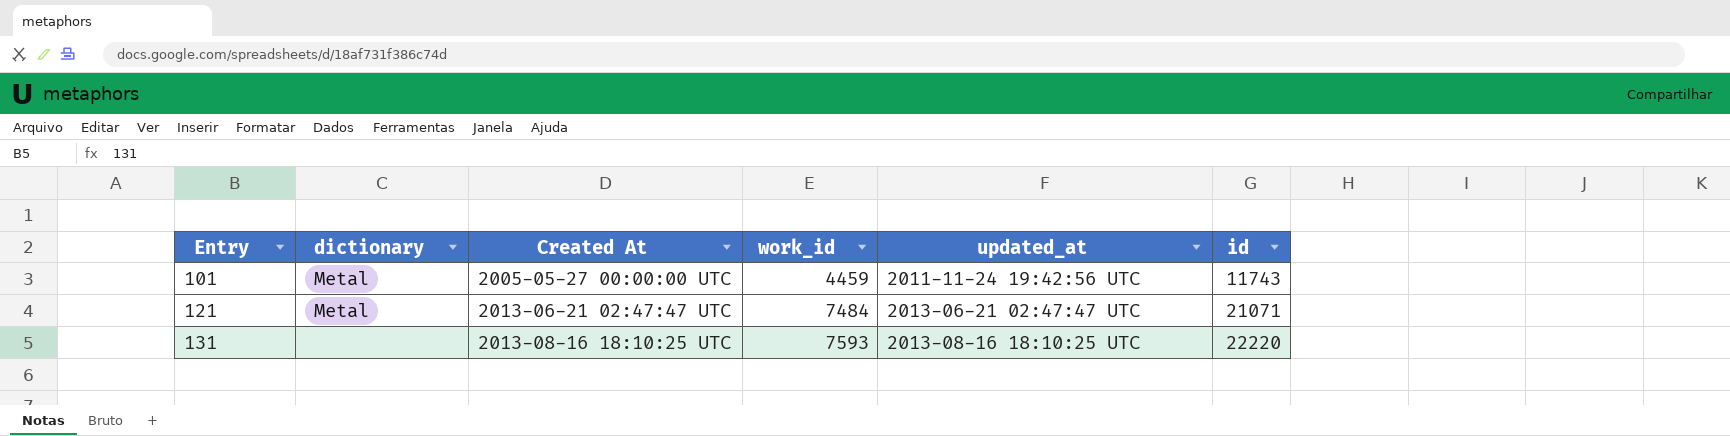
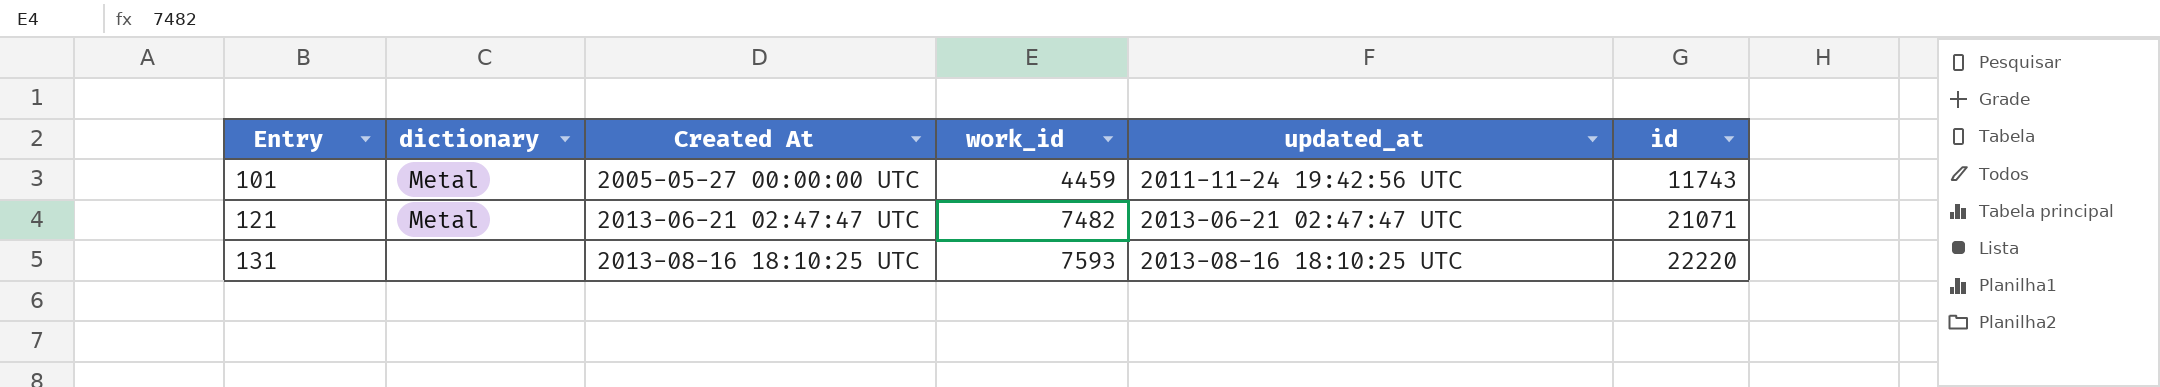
121 | work_id: 7484 -> 7482

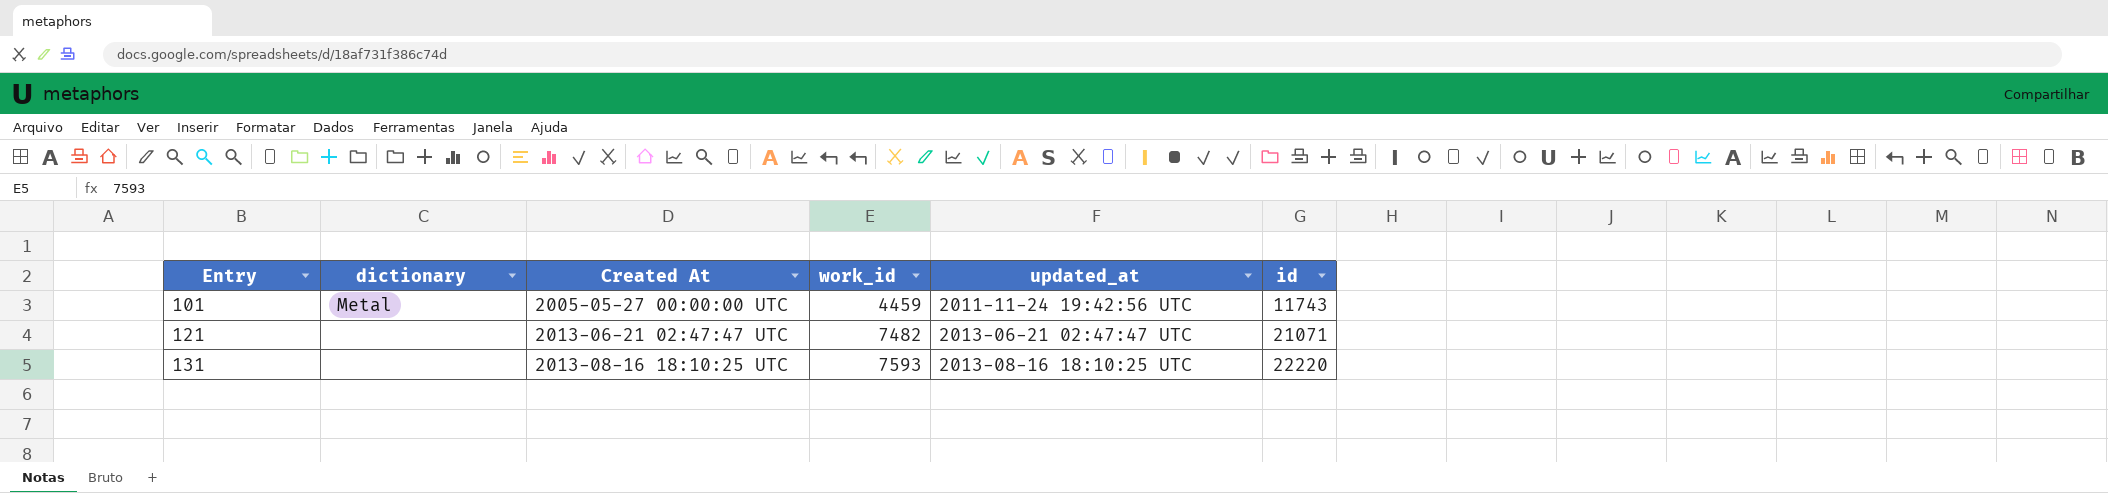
121 | dictionary: Metal -> none

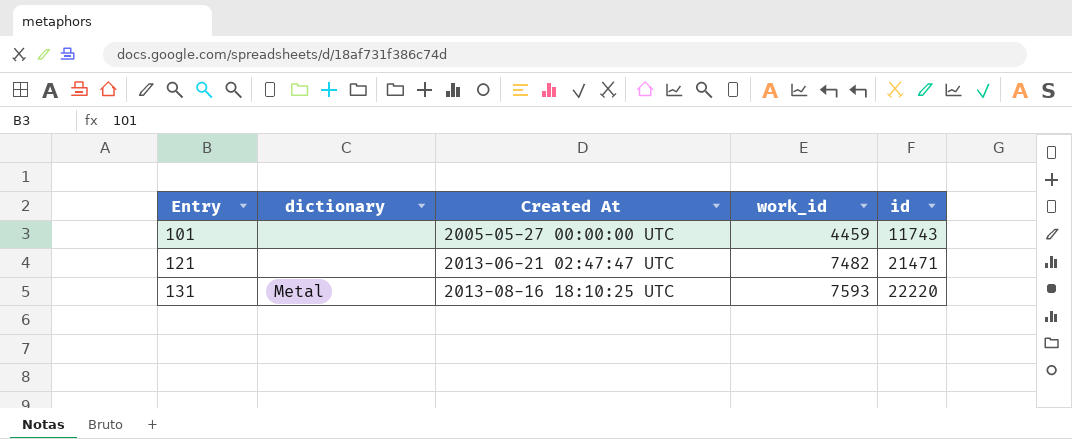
column updated_at | position: 5 -> none
101 | dictionary: Metal -> none
121 | id: 21071 -> 21471
131 | dictionary: none -> Metal

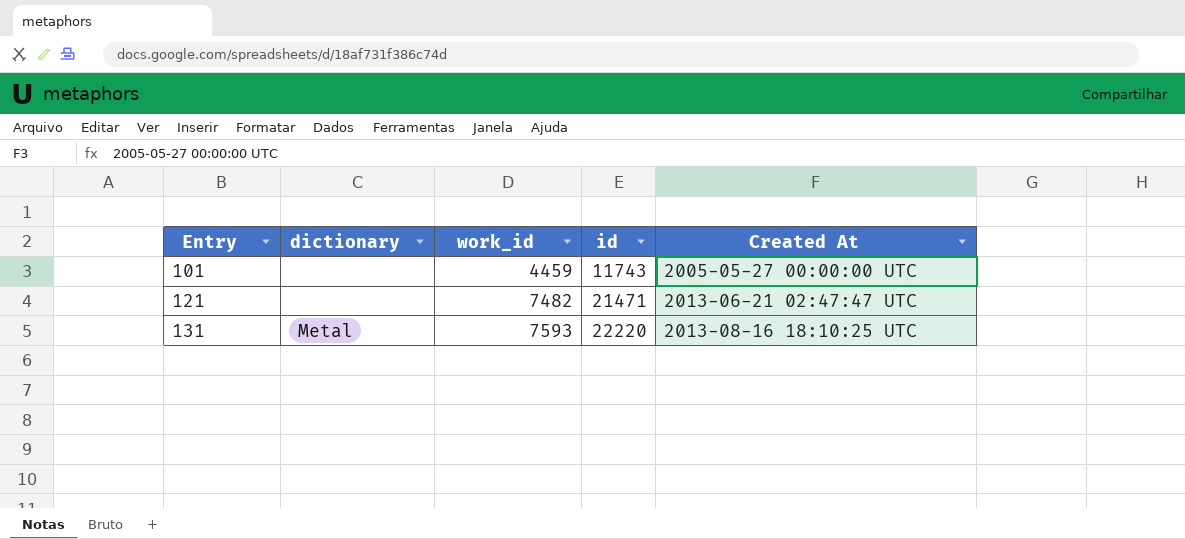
column Created At | position: 3 -> 5

